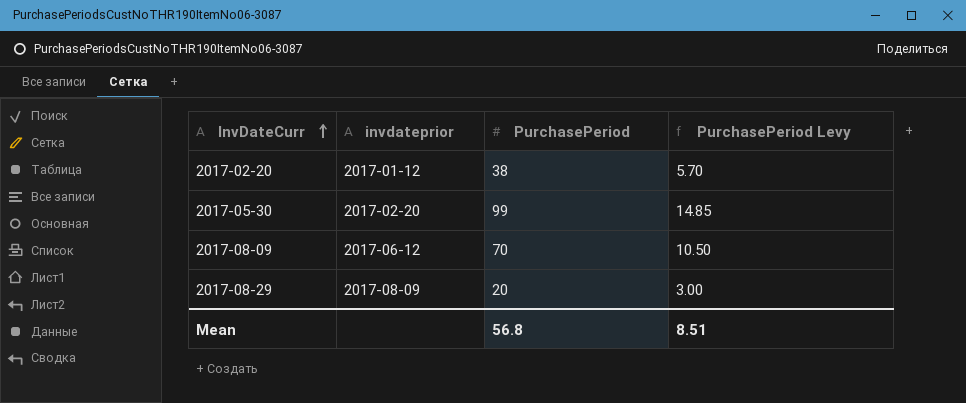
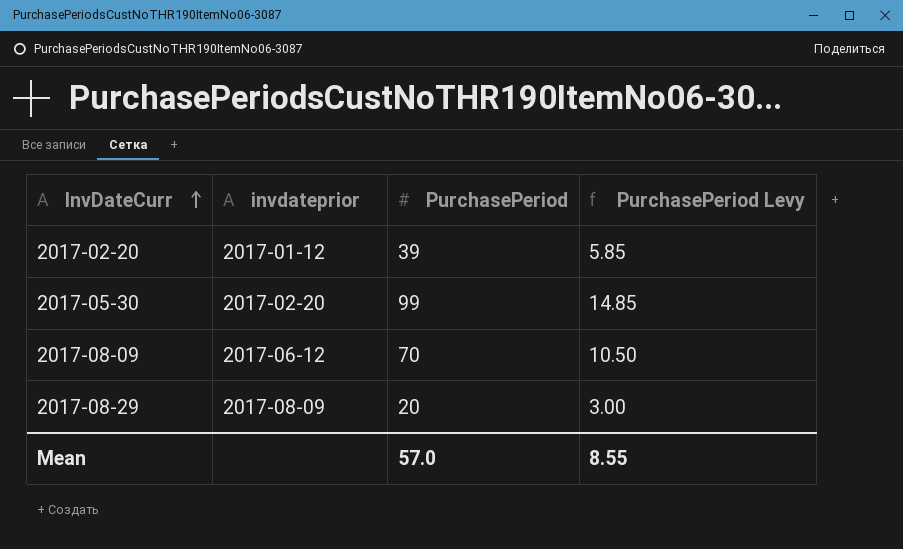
2017-02-20 | PurchasePeriod: 38 -> 39
2017-02-20 | PurchasePeriod Levy: 5.70 -> 5.85
Mean | PurchasePeriod: 56.8 -> 57.0
Mean | PurchasePeriod Levy: 8.51 -> 8.55

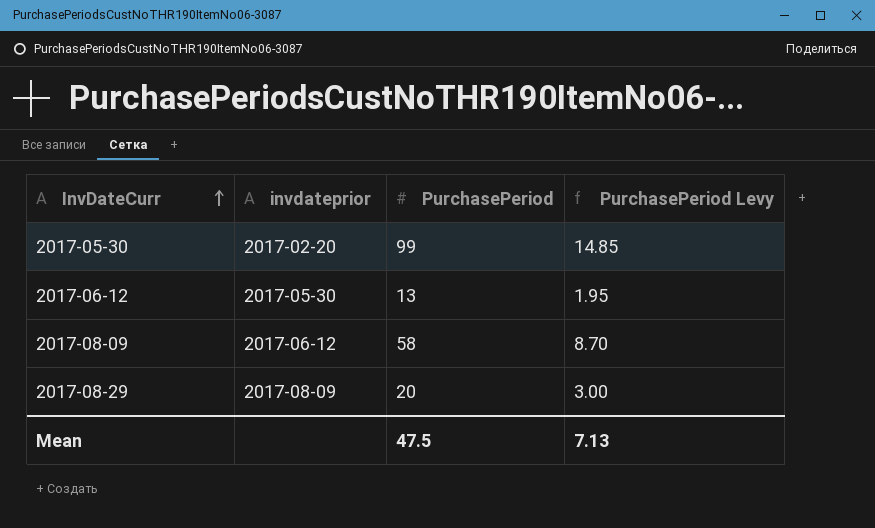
row 2017-02-20: 2017-01-12 | 39 | 5.85 -> none
row 2017-06-12: none -> 2017-05-30 | 13 | 1.95
2017-08-09 | PurchasePeriod: 70 -> 58
2017-08-09 | PurchasePeriod Levy: 10.50 -> 8.70
Mean | PurchasePeriod: 57.0 -> 47.5
Mean | PurchasePeriod Levy: 8.55 -> 7.13

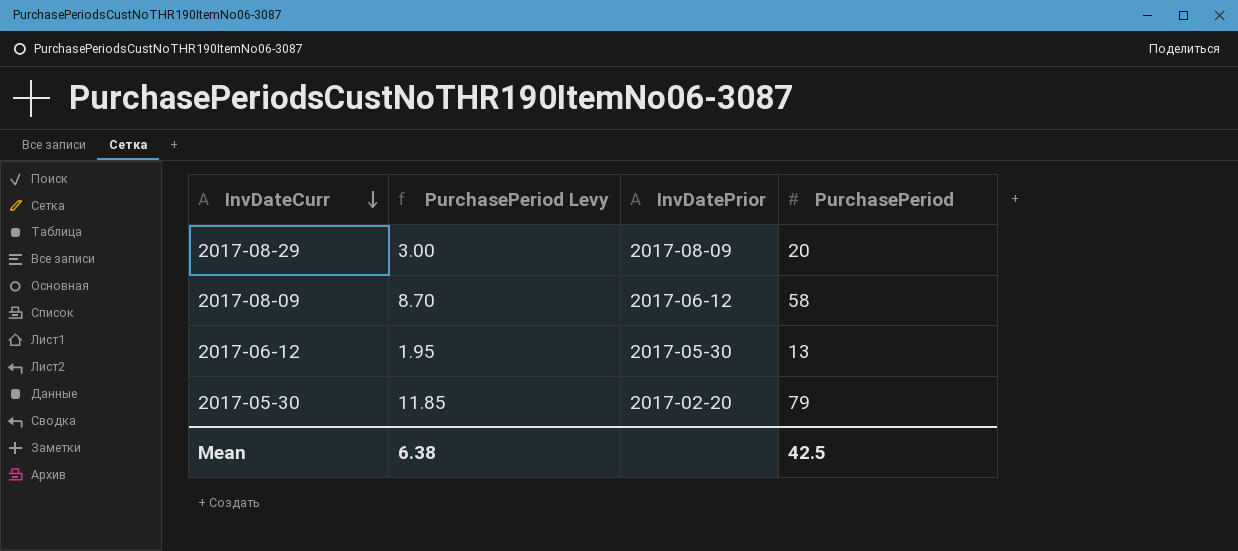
row order: InvDateCurr ascending -> InvDateCurr descending
column PurchasePeriod Levy | position: 4 -> 2
column name: invdateprior -> InvDatePrior
2017-05-30 | PurchasePeriod Levy: 14.85 -> 11.85
2017-05-30 | PurchasePeriod: 99 -> 79
Mean | PurchasePeriod Levy: 7.13 -> 6.38
Mean | PurchasePeriod: 47.5 -> 42.5

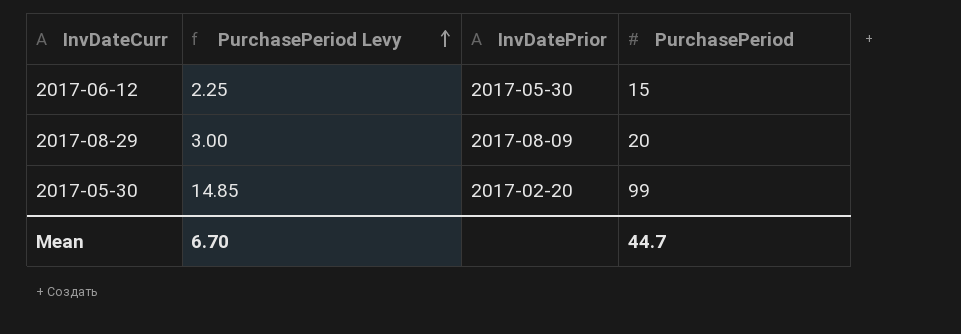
row order: InvDateCurr descending -> PurchasePeriod Levy ascending
row 2017-08-09: 8.70 | 2017-06-12 | 58 -> none
2017-06-12 | PurchasePeriod Levy: 1.95 -> 2.25
2017-06-12 | PurchasePeriod: 13 -> 15
2017-05-30 | PurchasePeriod Levy: 11.85 -> 14.85
2017-05-30 | PurchasePeriod: 79 -> 99
Mean | PurchasePeriod Levy: 6.38 -> 6.70
Mean | PurchasePeriod: 42.5 -> 44.7

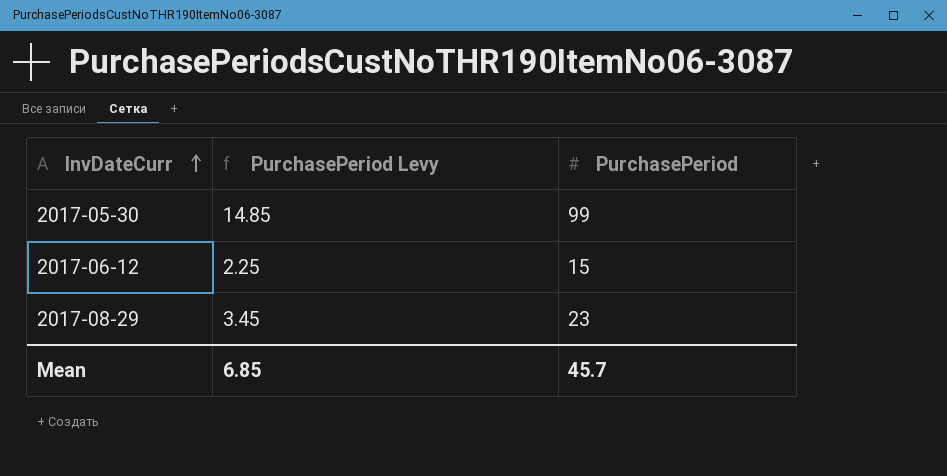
row order: PurchasePeriod Levy ascending -> InvDateCurr ascending
column InvDatePrior | position: 3 -> none
2017-08-29 | PurchasePeriod Levy: 3.00 -> 3.45
2017-08-29 | PurchasePeriod: 20 -> 23
Mean | PurchasePeriod Levy: 6.70 -> 6.85
Mean | PurchasePeriod: 44.7 -> 45.7

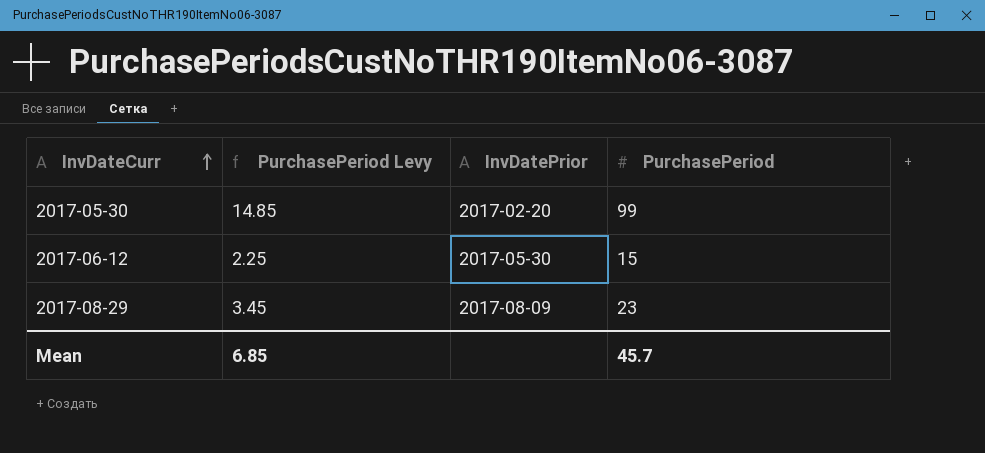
column InvDatePrior | position: none -> 3

